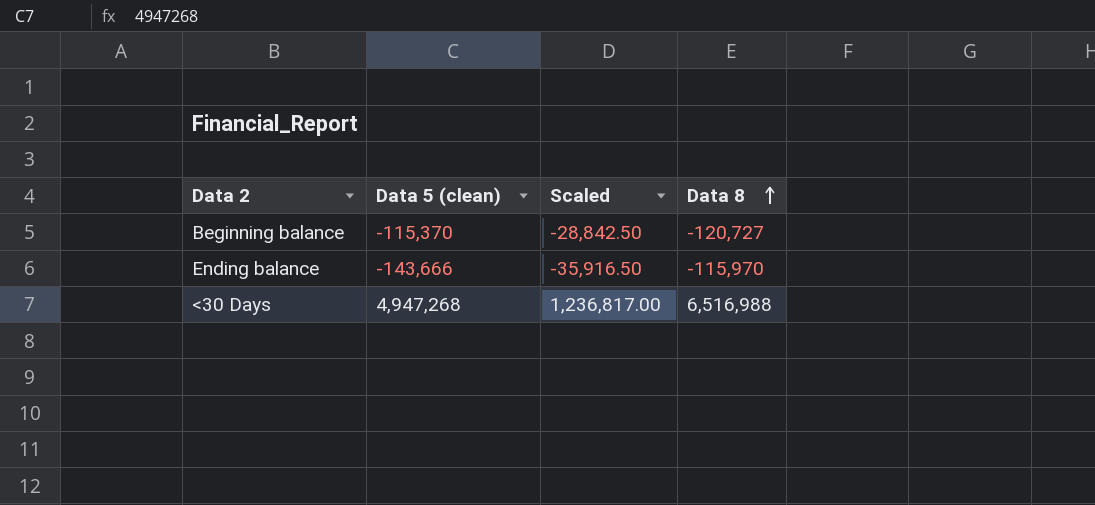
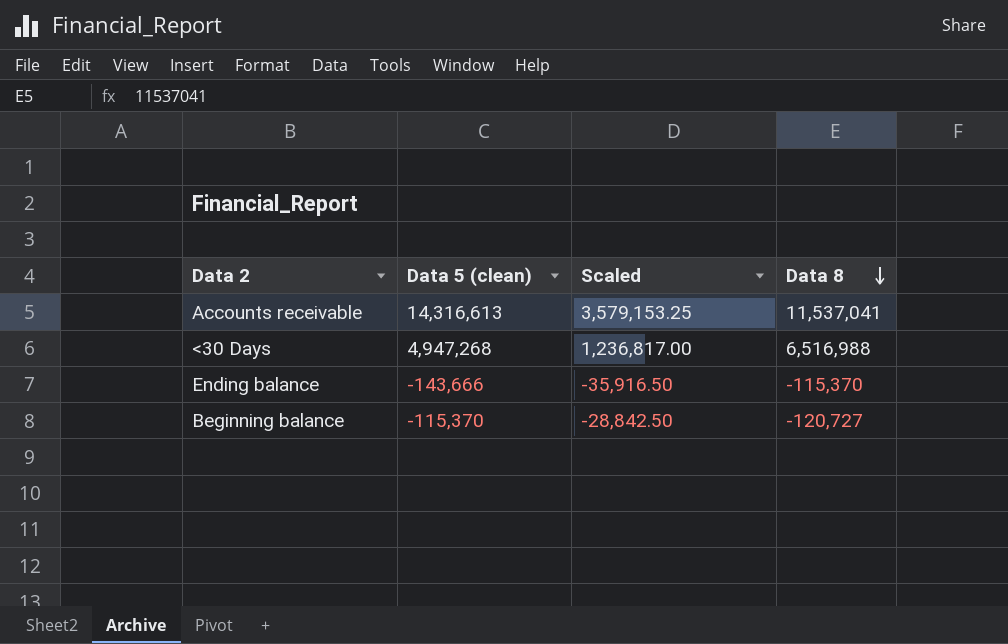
row order: Data 8 ascending -> Data 8 descending
row Accounts receivable: none -> 14,316,613 | 3,579,153.25 | 11,537,041
Ending balance | Data 8: -115,970 -> -115,370

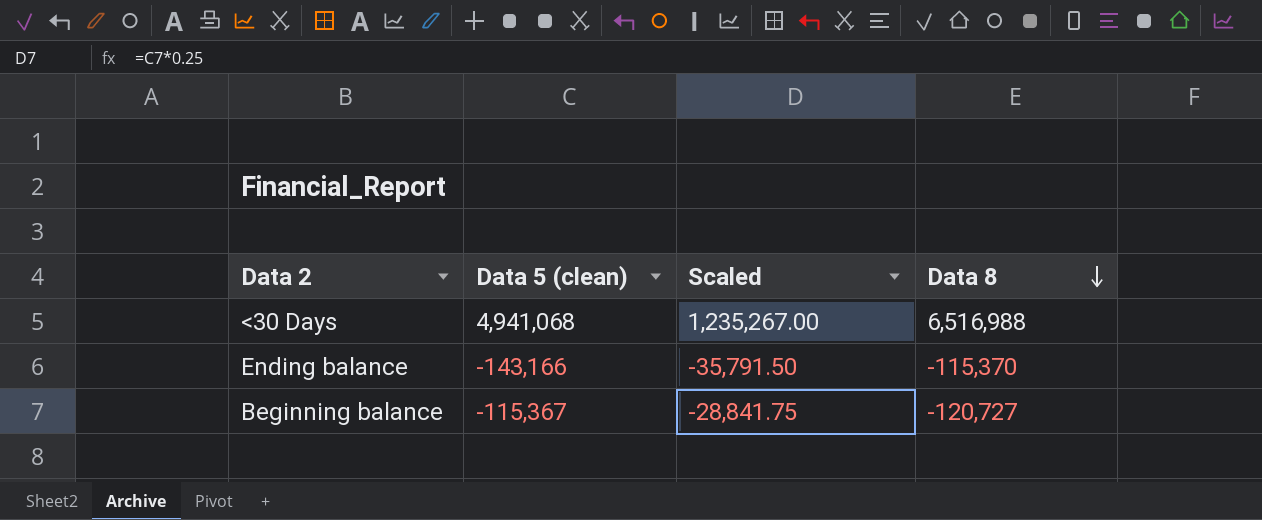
row Accounts receivable: 14,316,613 | 3,579,153.25 | 11,537,041 -> none
<30 Days | Data 5 (clean): 4,947,268 -> 4,941,068
<30 Days | Scaled: 1,236,817.00 -> 1,235,267.00
Ending balance | Data 5 (clean): -143,666 -> -143,166
Ending balance | Scaled: -35,916.50 -> -35,791.50
Beginning balance | Data 5 (clean): -115,370 -> -115,367
Beginning balance | Scaled: -28,842.50 -> -28,841.75

